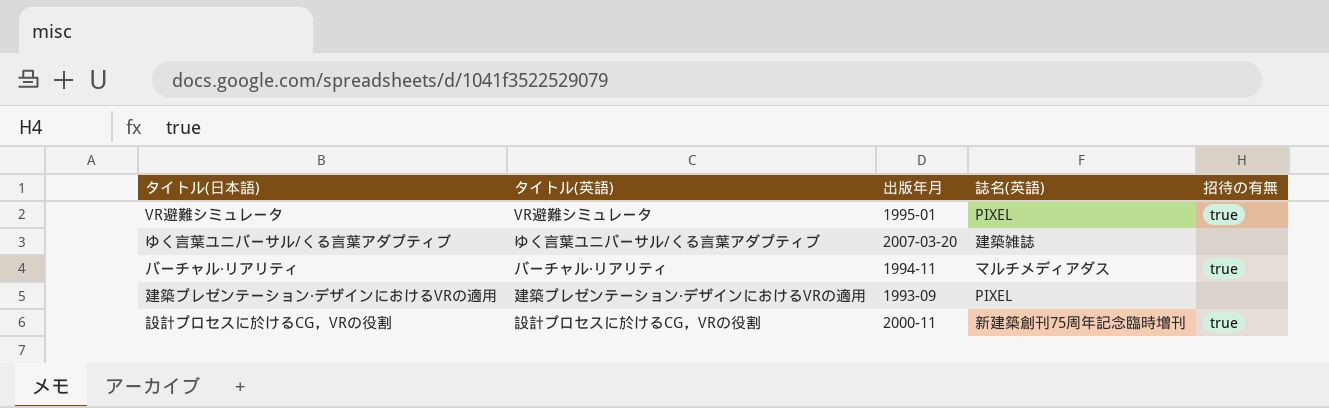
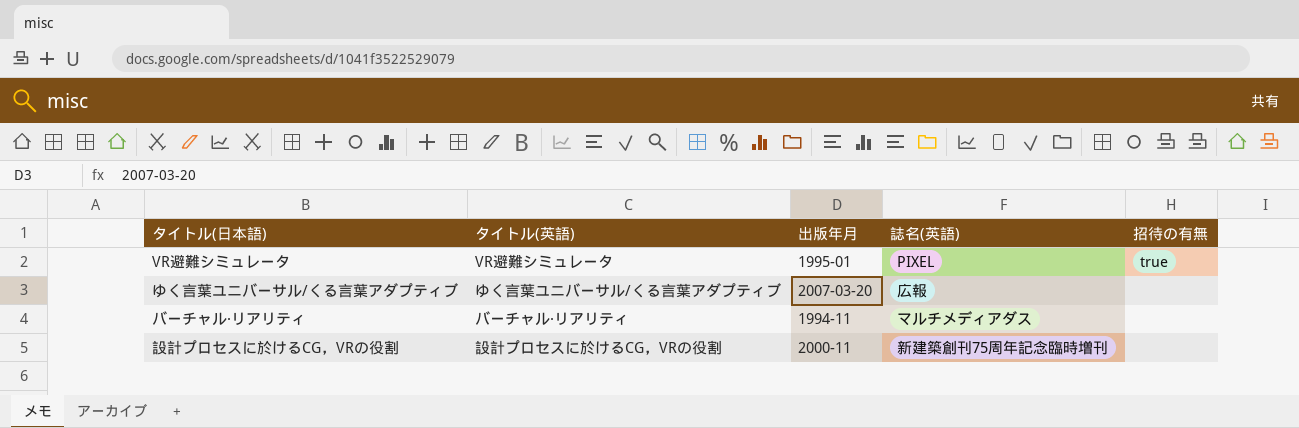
row 建築プレゼンテーション·デザインにおけるVRの適用: 建築プレゼンテーション·デザインにおけるVRの適用 | 1993-09 | PIXEL | none -> none
ゆく言葉ユニバーサル/くる言葉アダプティブ | 誌名(英語): 建築雑誌 -> 広報
バーチャル·リアリティ | 招待の有無: true -> none
設計プロセスに於けるCG，VRの役割 | 招待の有無: true -> none

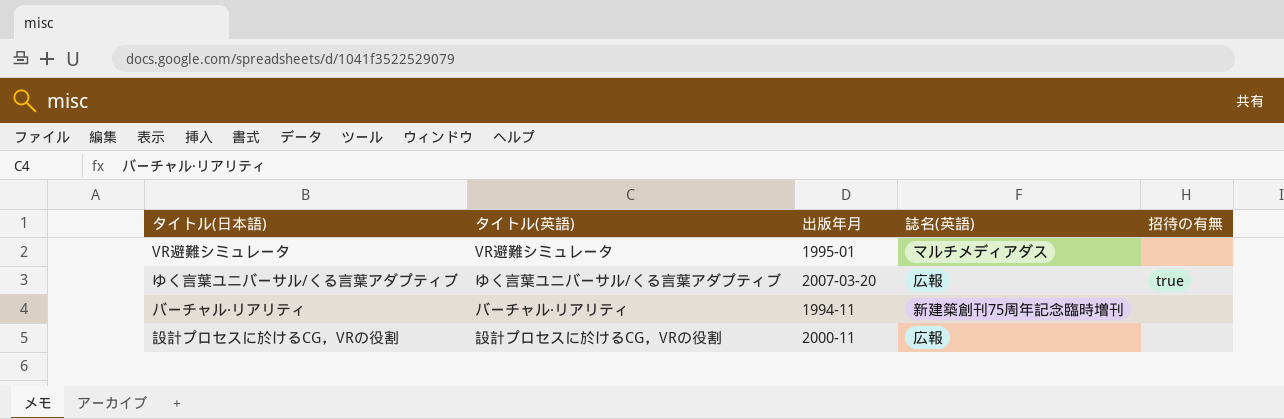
VR避難シミュレータ | 誌名(英語): PIXEL -> マルチメディアダス
VR避難シミュレータ | 招待の有無: true -> none
ゆく言葉ユニバーサル/くる言葉アダプティブ | 招待の有無: none -> true
バーチャル·リアリティ | 誌名(英語): マルチメディアダス -> 新建築創刊75周年記念臨時増刊
設計プロセスに於けるCG，VRの役割 | 誌名(英語): 新建築創刊75周年記念臨時増刊 -> 広報

